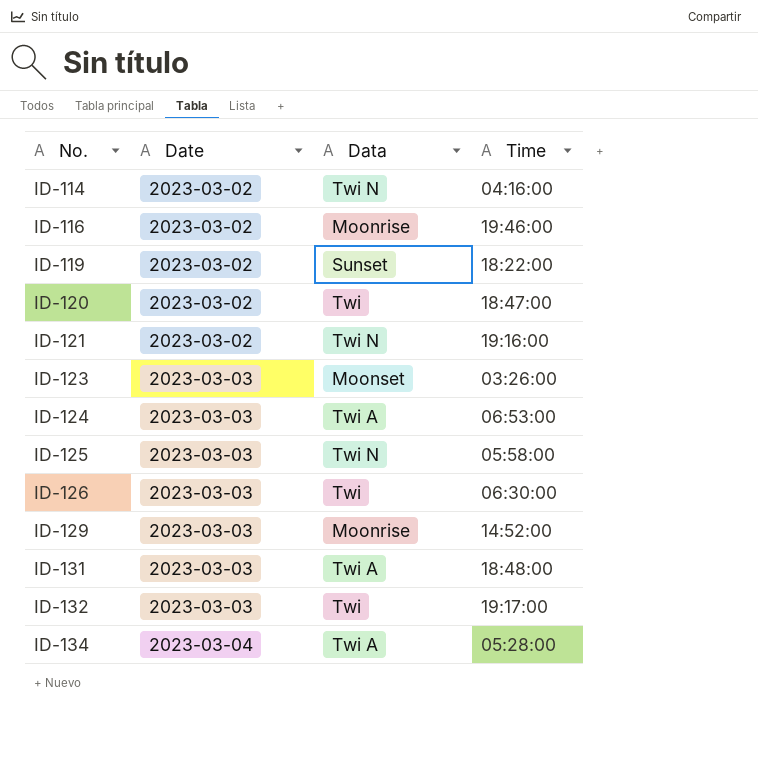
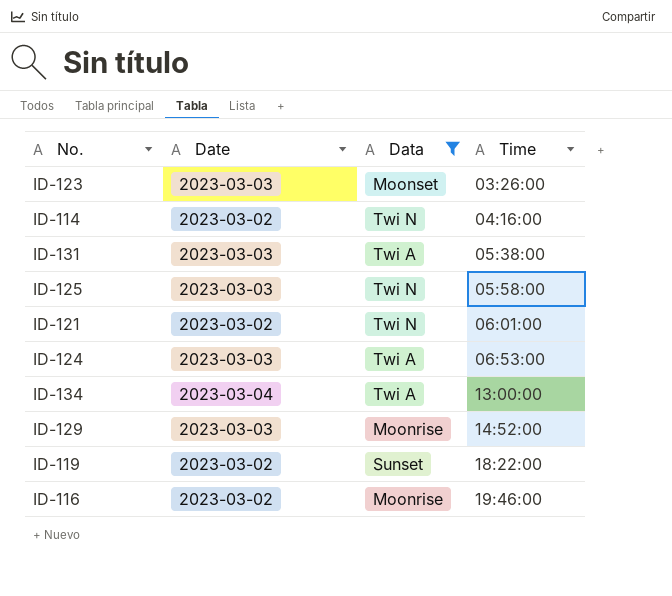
filter: none -> Data != Twi
row order: No. ascending -> Time ascending
ID-131 | Time: 18:48:00 -> 05:38:00
ID-121 | Time: 19:16:00 -> 06:01:00
ID-134 | Time: 05:28:00 -> 13:00:00

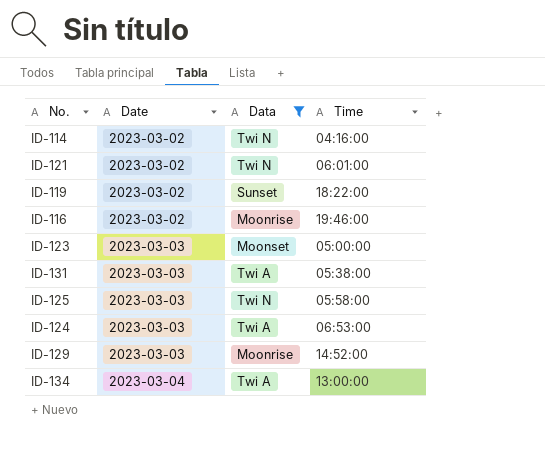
row order: Time ascending -> Date ascending
ID-123 | Time: 03:26:00 -> 05:00:00

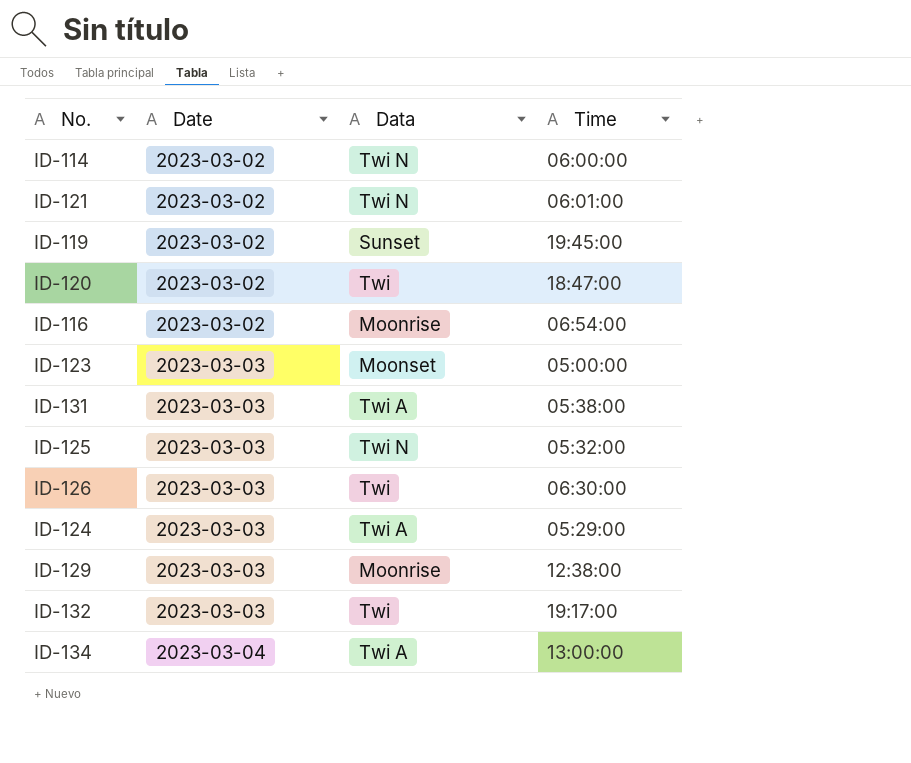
filter: Data != Twi -> none
ID-114 | Time: 04:16:00 -> 06:00:00
ID-119 | Time: 18:22:00 -> 19:45:00
ID-116 | Time: 19:46:00 -> 06:54:00
ID-125 | Time: 05:58:00 -> 05:32:00
ID-124 | Time: 06:53:00 -> 05:29:00
ID-129 | Time: 14:52:00 -> 12:38:00

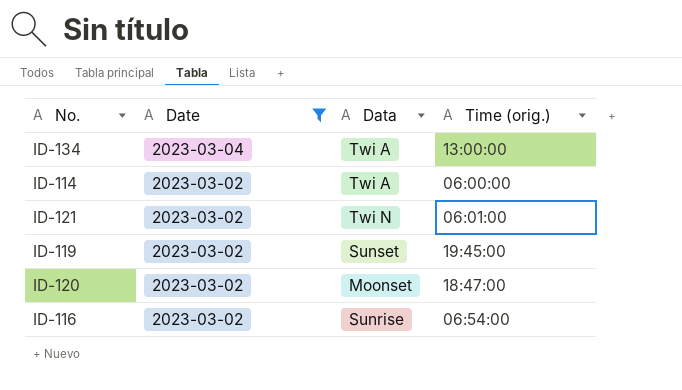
filter: none -> Date != 2023-03-03
row order: Date ascending -> Date descending
column name: Time -> Time (orig.)
ID-114 | Data: Twi N -> Twi A
ID-120 | Data: Twi -> Moonset
ID-116 | Data: Moonrise -> Sunrise

